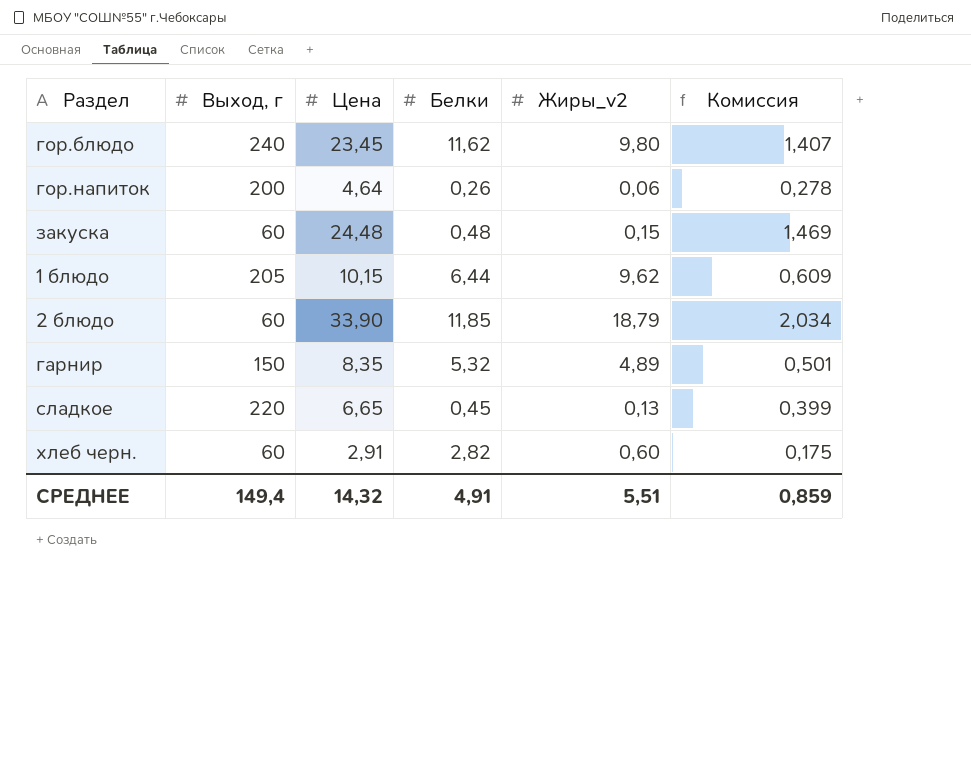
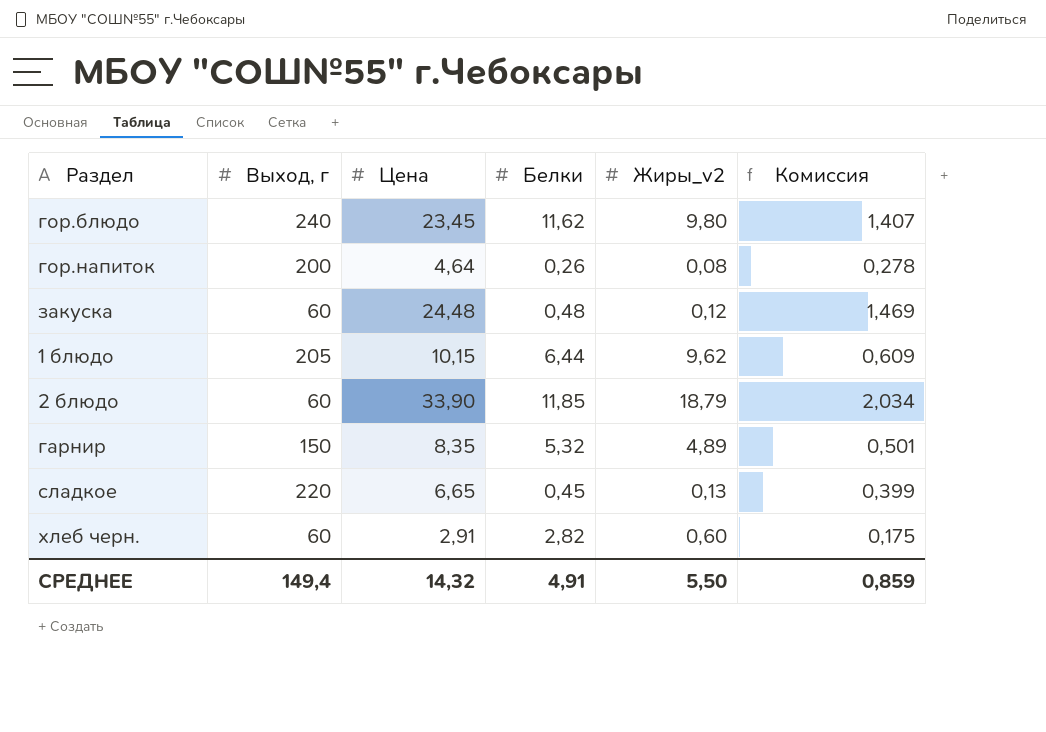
гор.напиток | Жиры_v2: 0,06 -> 0,08
закуска | Жиры_v2: 0,15 -> 0,12
СРЕДНЕЕ | Жиры_v2: 5,51 -> 5,50

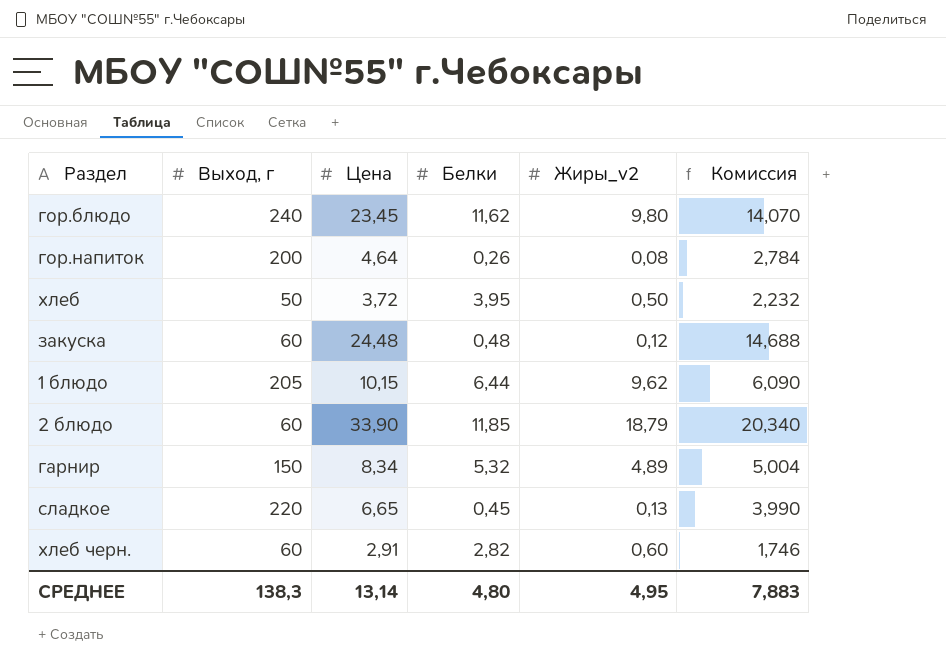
column Комиссия | formula: [Цена] * 0,06 -> [Цена] * 0,6
row хлеб: none -> 50 | 3,72 | 3,95 | 0,50 | 2,232
гарнир | Цена: 8,35 -> 8,34
СРЕДНЕЕ | Выход, г: 149,4 -> 138,3
СРЕДНЕЕ | Цена: 14,32 -> 13,14
СРЕДНЕЕ | Белки: 4,91 -> 4,80
СРЕДНЕЕ | Жиры_v2: 5,50 -> 4,95
СРЕДНЕЕ | Комиссия: 0,859 -> 7,883

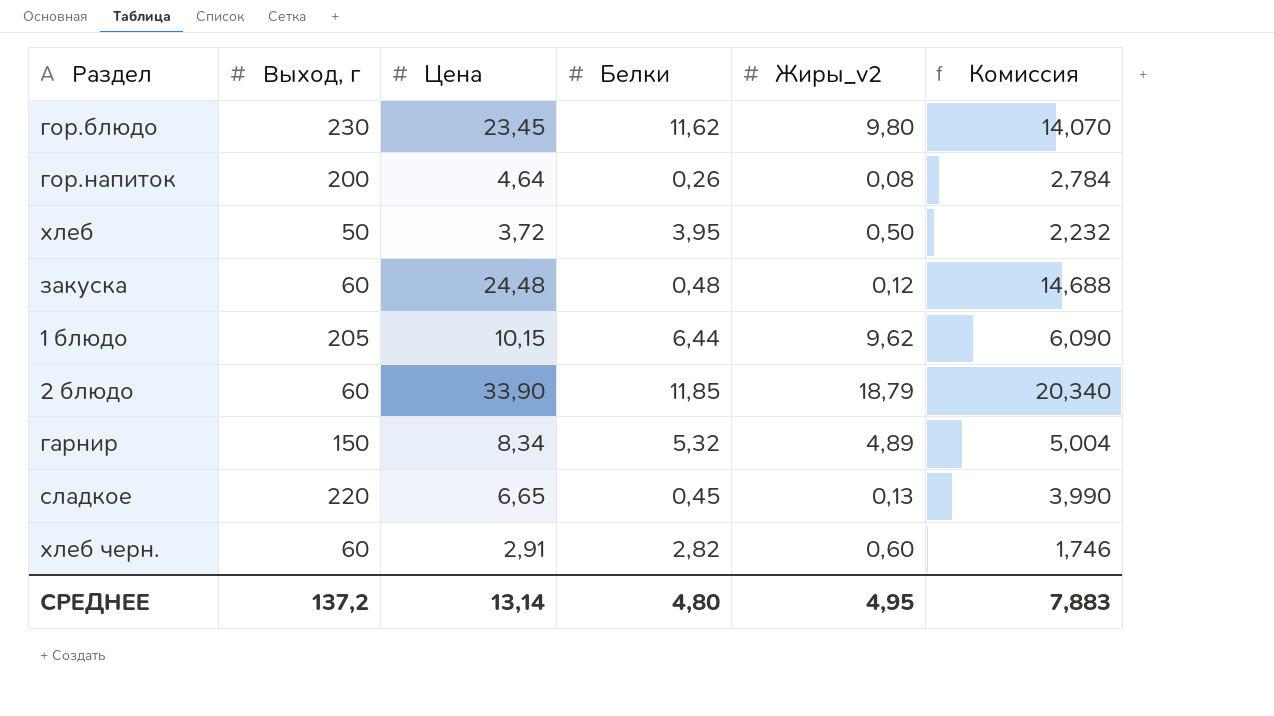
гор.блюдо | Выход, г: 240 -> 230
СРЕДНЕЕ | Выход, г: 138,3 -> 137,2

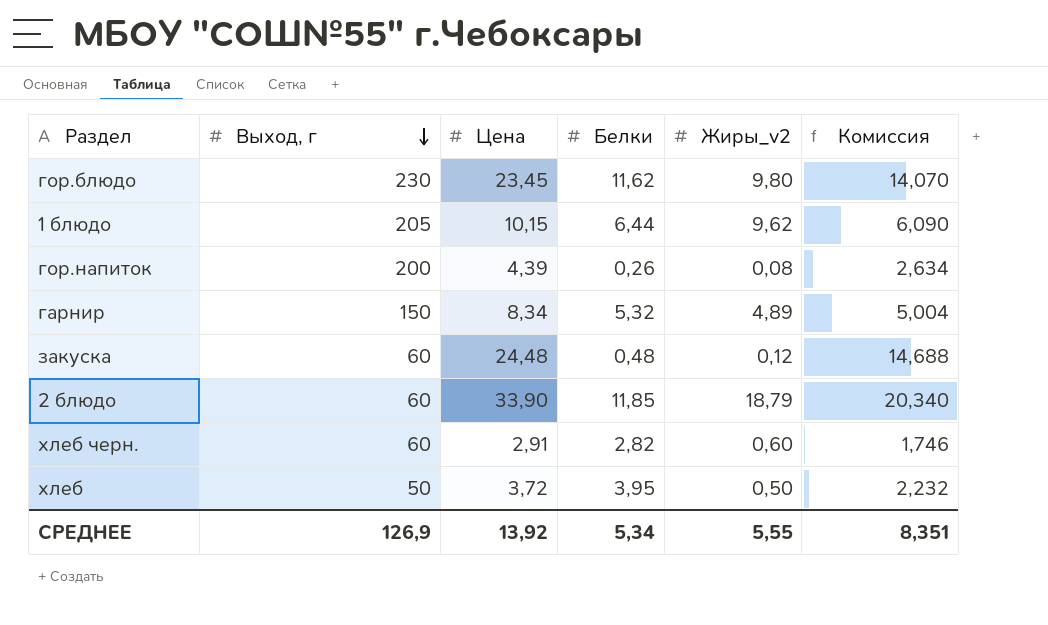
row order: none -> Выход, г descending
row сладкое: 220 | 6,65 | 0,45 | 0,13 | 3,990 -> none
гор.напиток | Цена: 4,64 -> 4,39
гор.напиток | Комиссия: 2,784 -> 2,634
СРЕДНЕЕ | Выход, г: 137,2 -> 126,9
СРЕДНЕЕ | Цена: 13,14 -> 13,92
СРЕДНЕЕ | Белки: 4,80 -> 5,34
СРЕДНЕЕ | Жиры_v2: 4,95 -> 5,55
СРЕДНЕЕ | Комиссия: 7,883 -> 8,351

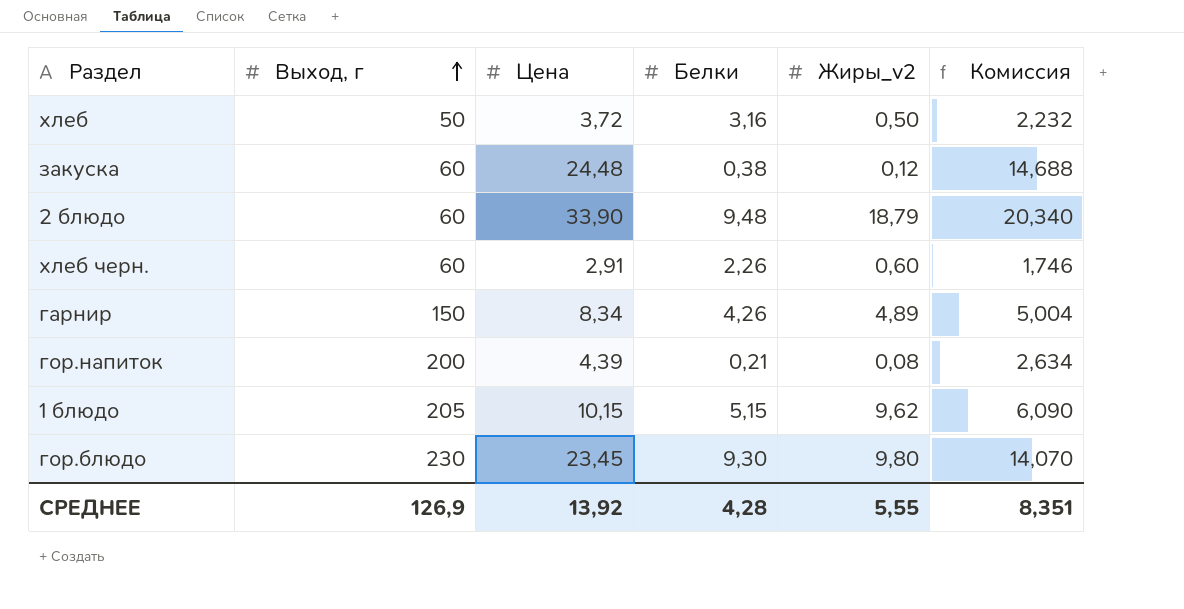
row order: Выход, г descending -> Выход, г ascending
хлеб | Белки: 3,95 -> 3,16
закуска | Белки: 0,48 -> 0,38
2 блюдо | Белки: 11,85 -> 9,48
хлеб черн. | Белки: 2,82 -> 2,26
гарнир | Белки: 5,32 -> 4,26
гор.напиток | Белки: 0,26 -> 0,21
1 блюдо | Белки: 6,44 -> 5,15
гор.блюдо | Белки: 11,62 -> 9,30
СРЕДНЕЕ | Белки: 5,34 -> 4,28

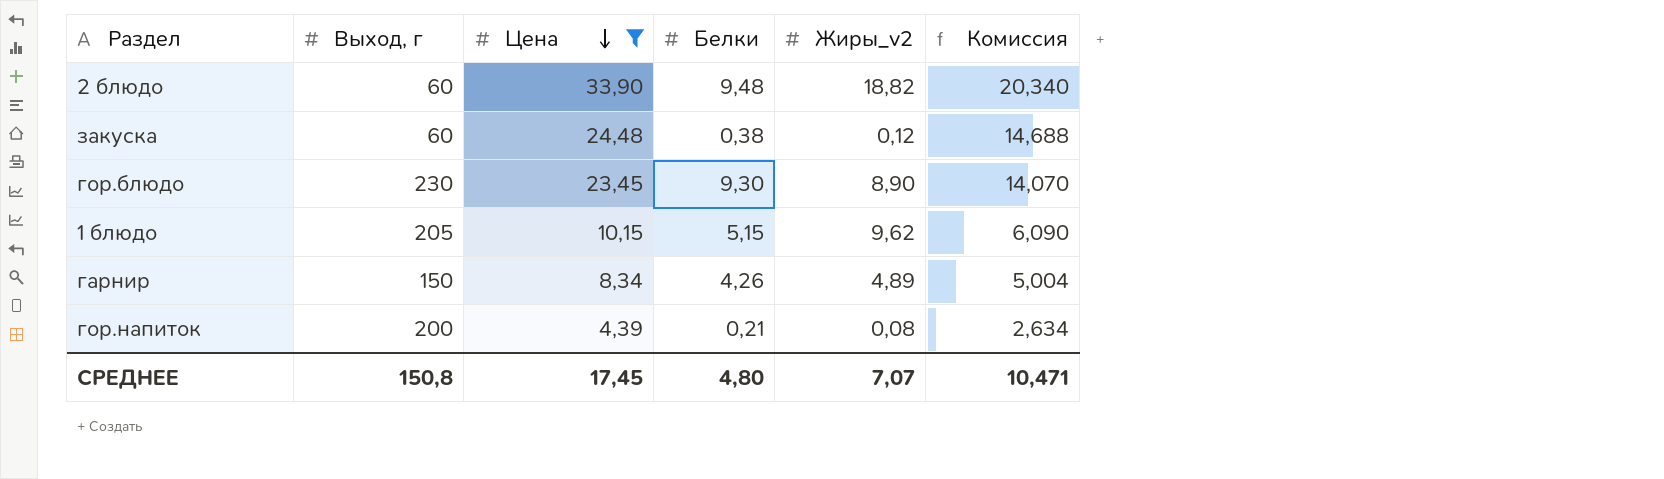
filter: none -> Цена >= 4,39
row order: Выход, г ascending -> Цена descending
2 блюдо | Жиры_v2: 18,79 -> 18,82
гор.блюдо | Жиры_v2: 9,80 -> 8,90
СРЕДНЕЕ | Выход, г: 126,9 -> 150,8
СРЕДНЕЕ | Цена: 13,92 -> 17,45
СРЕДНЕЕ | Белки: 4,28 -> 4,80
СРЕДНЕЕ | Жиры_v2: 5,55 -> 7,07
СРЕДНЕЕ | Комиссия: 8,351 -> 10,471

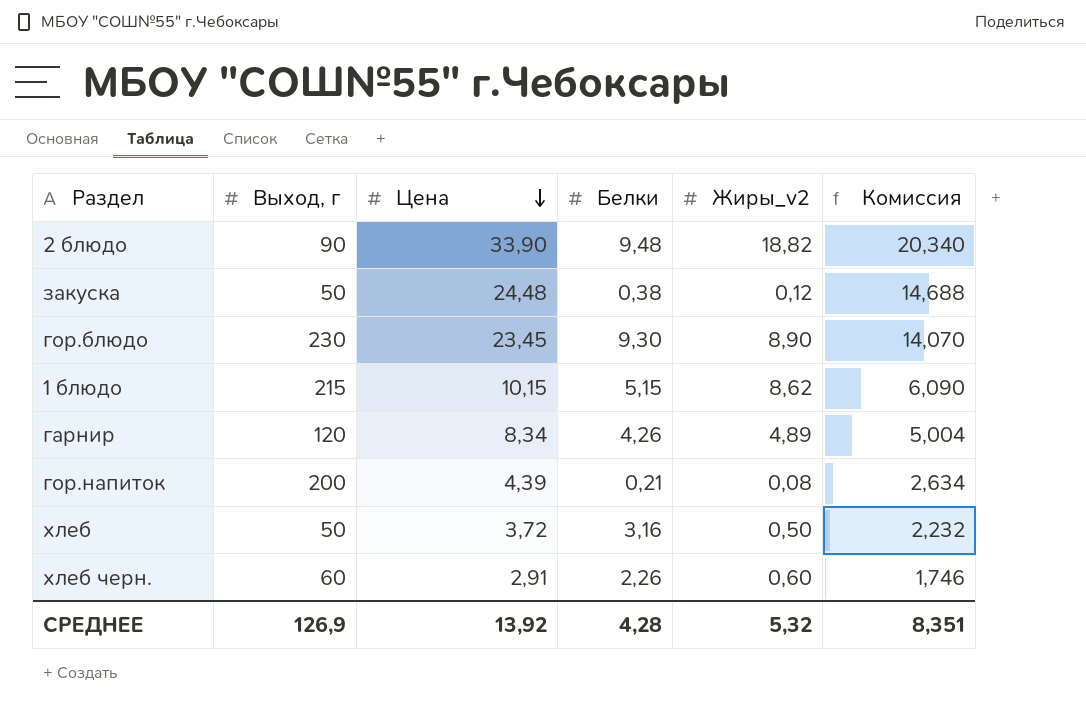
filter: Цена >= 4,39 -> none
2 блюдо | Выход, г: 60 -> 90
закуска | Выход, г: 60 -> 50
1 блюдо | Выход, г: 205 -> 215
1 блюдо | Жиры_v2: 9,62 -> 8,62
гарнир | Выход, г: 150 -> 120
СРЕДНЕЕ | Выход, г: 150,8 -> 126,9
СРЕДНЕЕ | Цена: 17,45 -> 13,92
СРЕДНЕЕ | Белки: 4,80 -> 4,28
СРЕДНЕЕ | Жиры_v2: 7,07 -> 5,32
СРЕДНЕЕ | Комиссия: 10,471 -> 8,351

